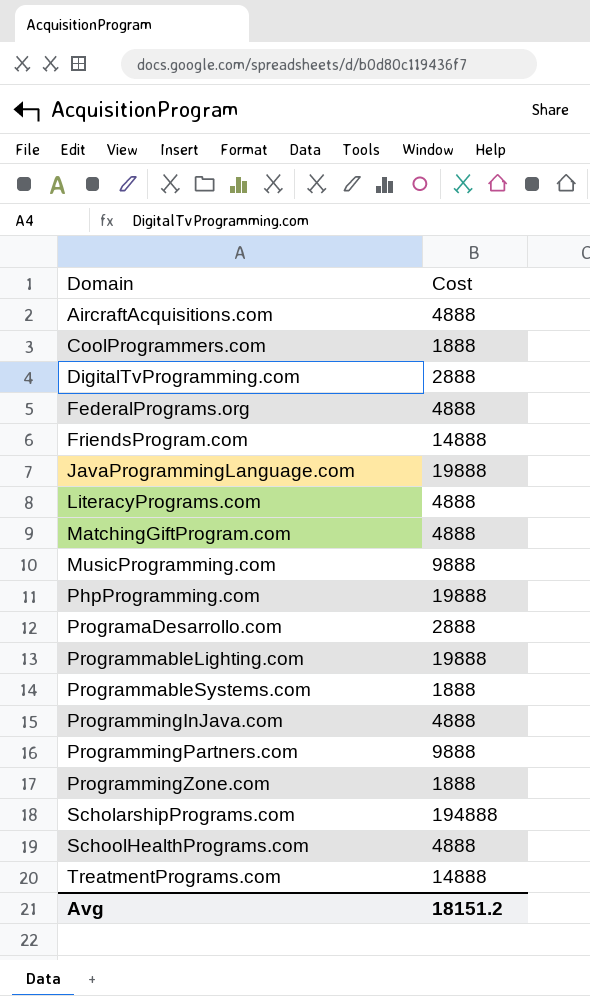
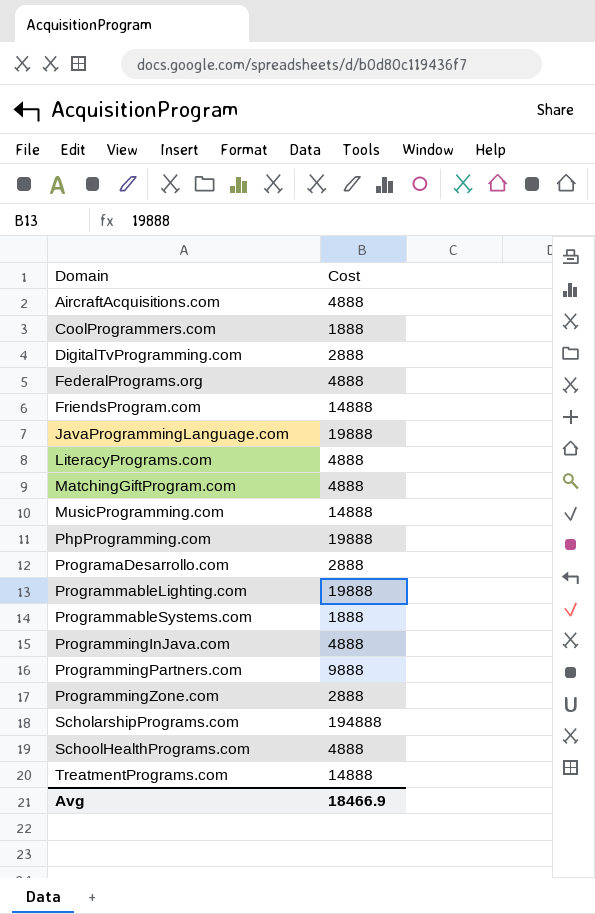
MusicProgramming.com | Cost: 9888 -> 14888
ProgrammingZone.com | Cost: 1888 -> 2888
Avg | Cost: 18151.2 -> 18466.9

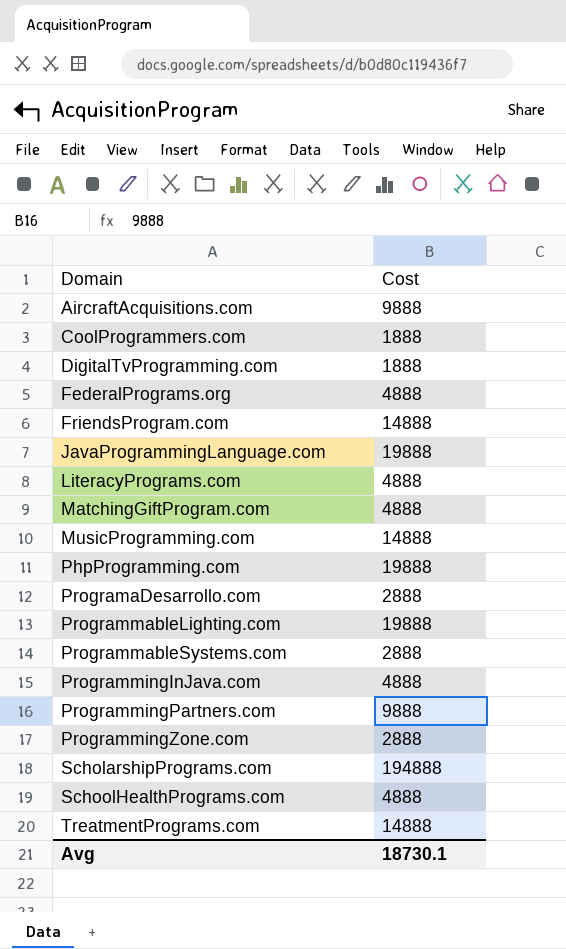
AircraftAcquisitions.com | Cost: 4888 -> 9888
DigitalTvProgramming.com | Cost: 2888 -> 1888
ProgrammableSystems.com | Cost: 1888 -> 2888
Avg | Cost: 18466.9 -> 18730.1

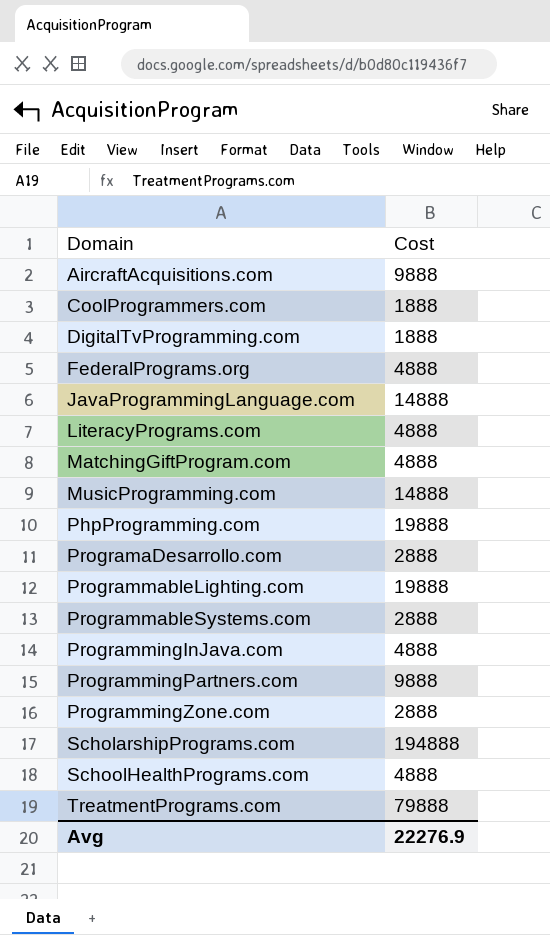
row FriendsProgram.com: 14888 -> none
JavaProgrammingLanguage.com | Cost: 19888 -> 14888
TreatmentPrograms.com | Cost: 14888 -> 79888
Avg | Cost: 18730.1 -> 22276.9

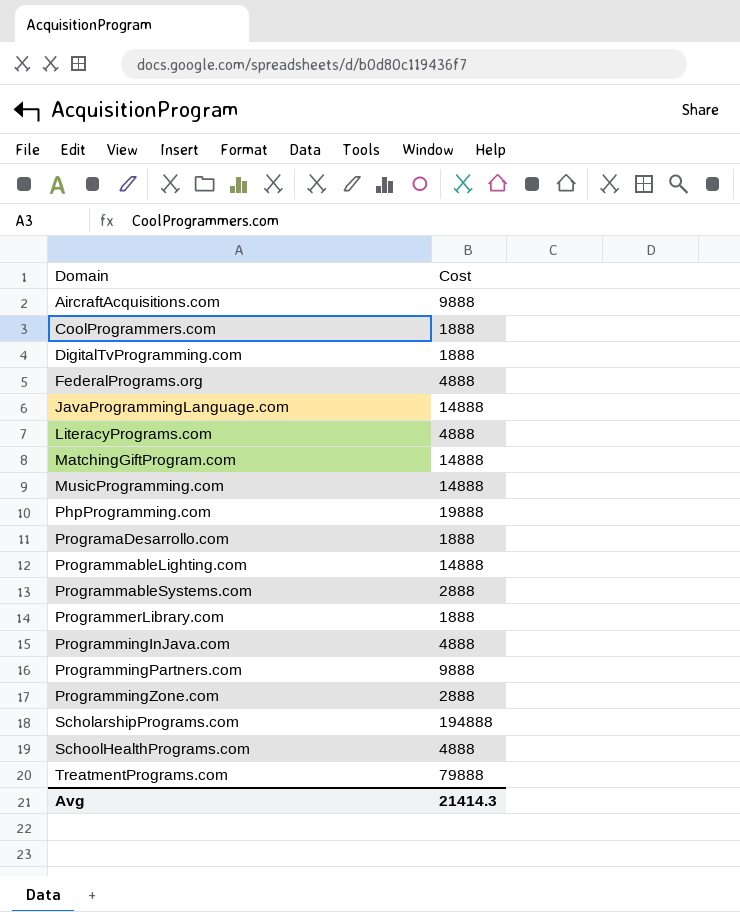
MatchingGiftProgram.com | Cost: 4888 -> 14888
ProgramaDesarrollo.com | Cost: 2888 -> 1888
ProgrammableLighting.com | Cost: 19888 -> 14888
row ProgrammerLibrary.com: none -> 1888
Avg | Cost: 22276.9 -> 21414.3

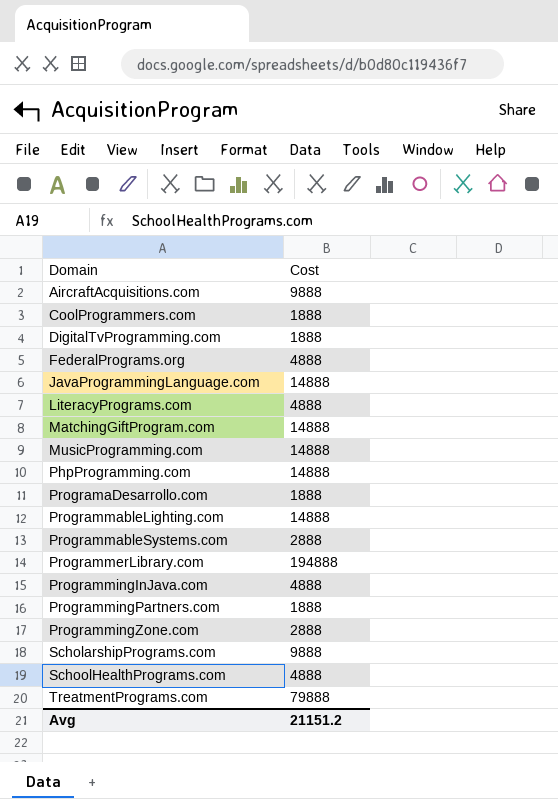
PhpProgramming.com | Cost: 19888 -> 14888
ProgrammerLibrary.com | Cost: 1888 -> 194888
ProgrammingPartners.com | Cost: 9888 -> 1888
ScholarshipPrograms.com | Cost: 194888 -> 9888
Avg | Cost: 21414.3 -> 21151.2

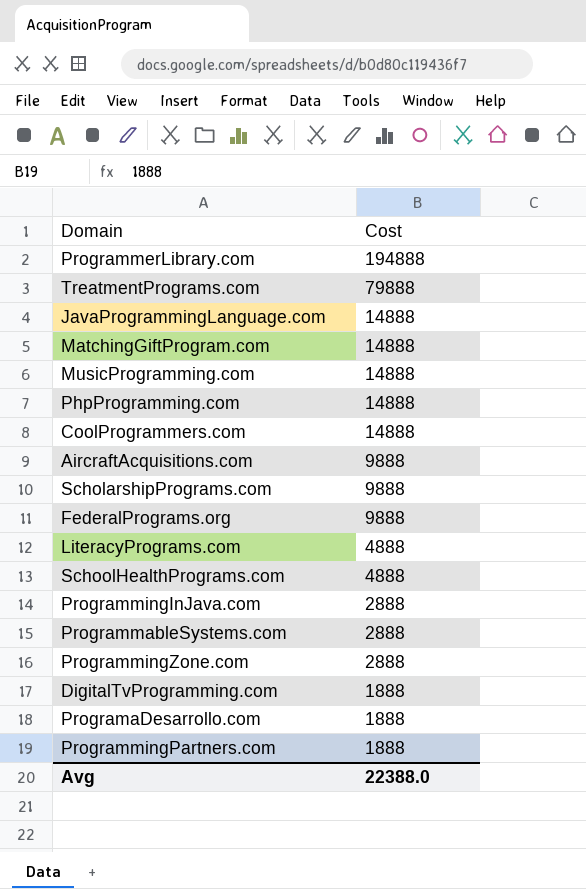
row order: Domain ascending -> Cost descending
row ProgrammableLighting.com: 14888 -> none
CoolProgrammers.com | Cost: 1888 -> 14888
FederalPrograms.org | Cost: 4888 -> 9888
ProgrammingInJava.com | Cost: 4888 -> 2888
Avg | Cost: 21151.2 -> 22388.0

